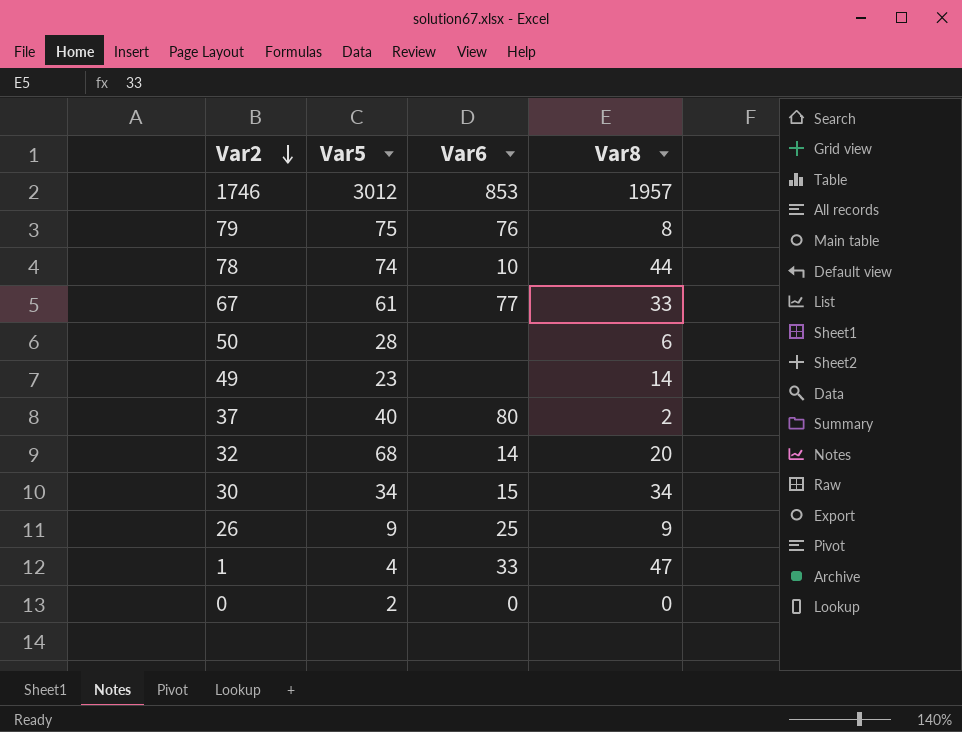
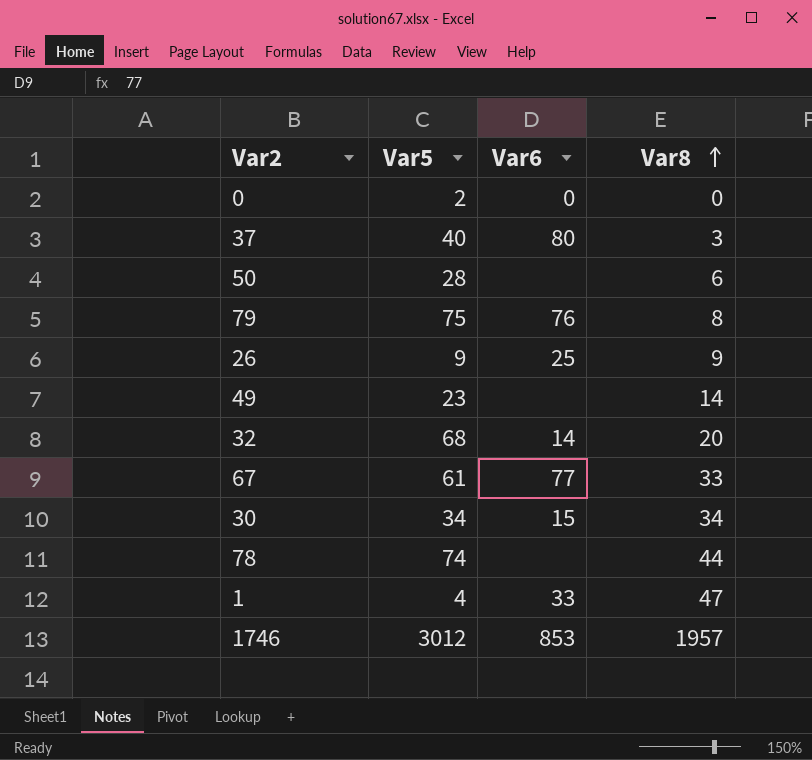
row order: Var2 descending -> Var8 ascending
37 | Var8: 2 -> 3
78 | Var6: 10 -> none

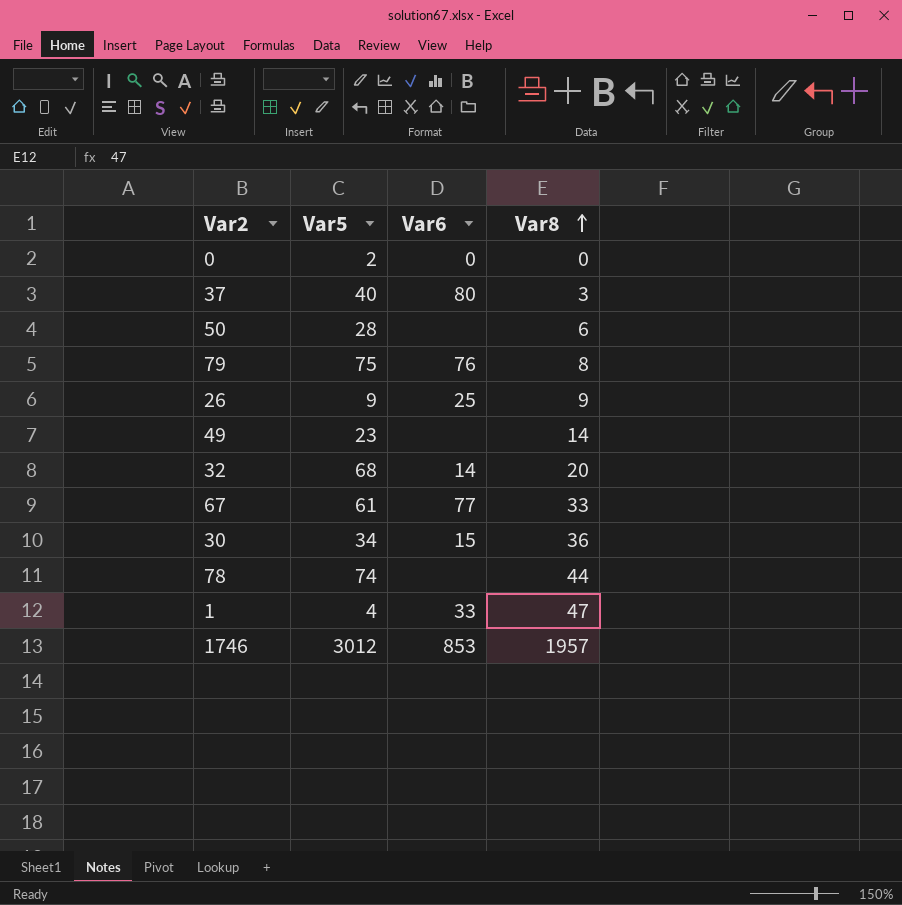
30 | Var8: 34 -> 36

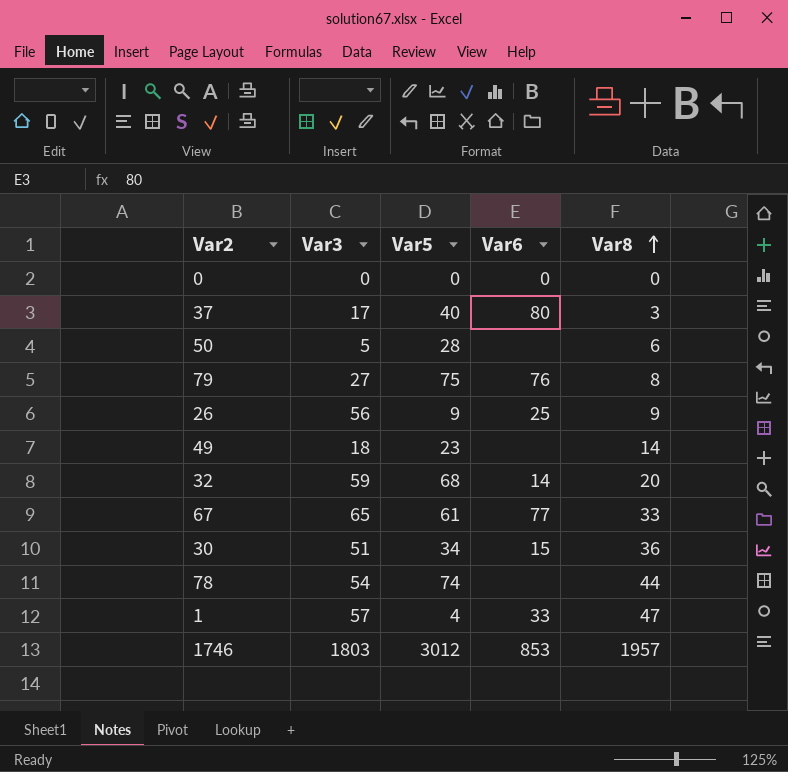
column Var3 | position: none -> 2
0 | Var5: 2 -> 0

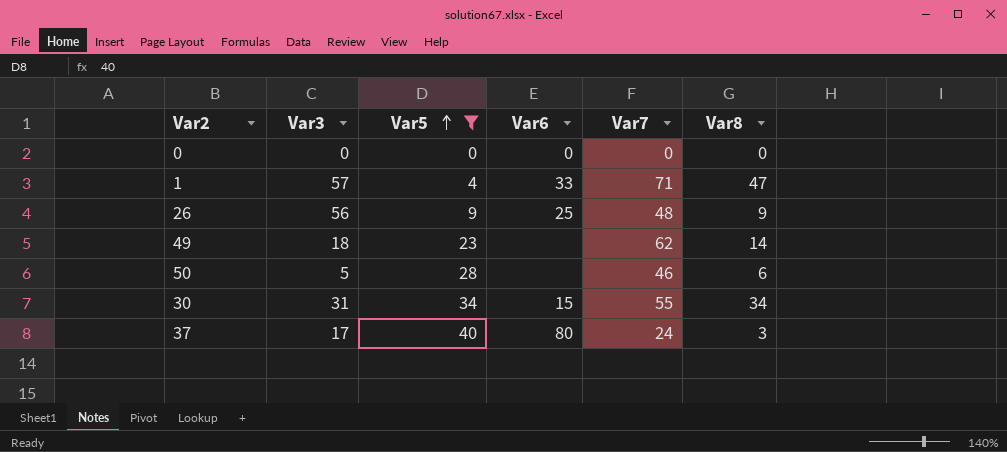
filter: none -> Var5 <= 40
row order: Var8 ascending -> Var5 ascending
column Var7 | position: none -> 5
30 | Var3: 51 -> 31
30 | Var8: 36 -> 34

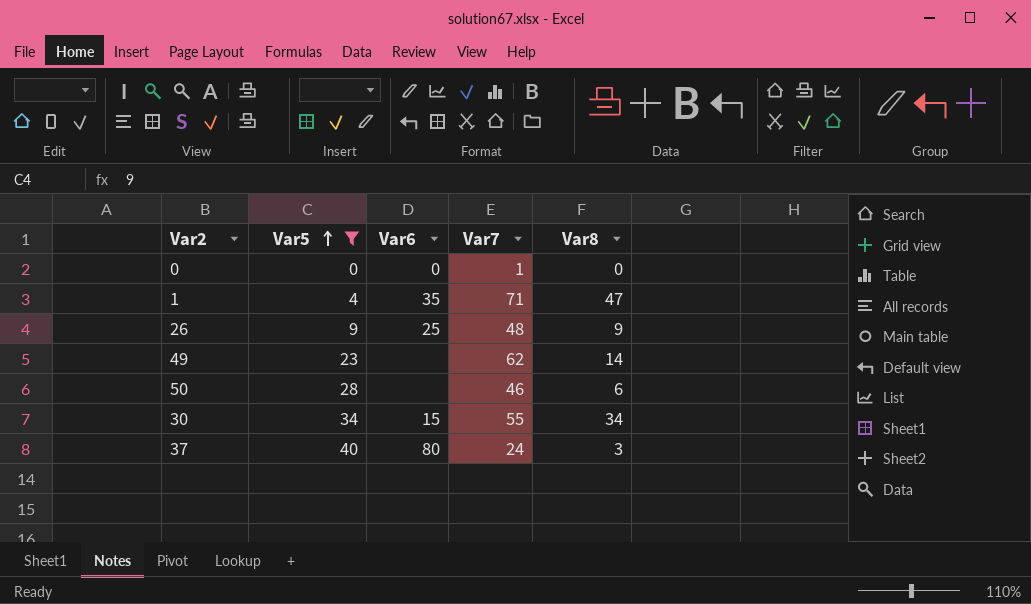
column Var3 | position: 2 -> none
0 | Var7: 0 -> 1
1 | Var6: 33 -> 35

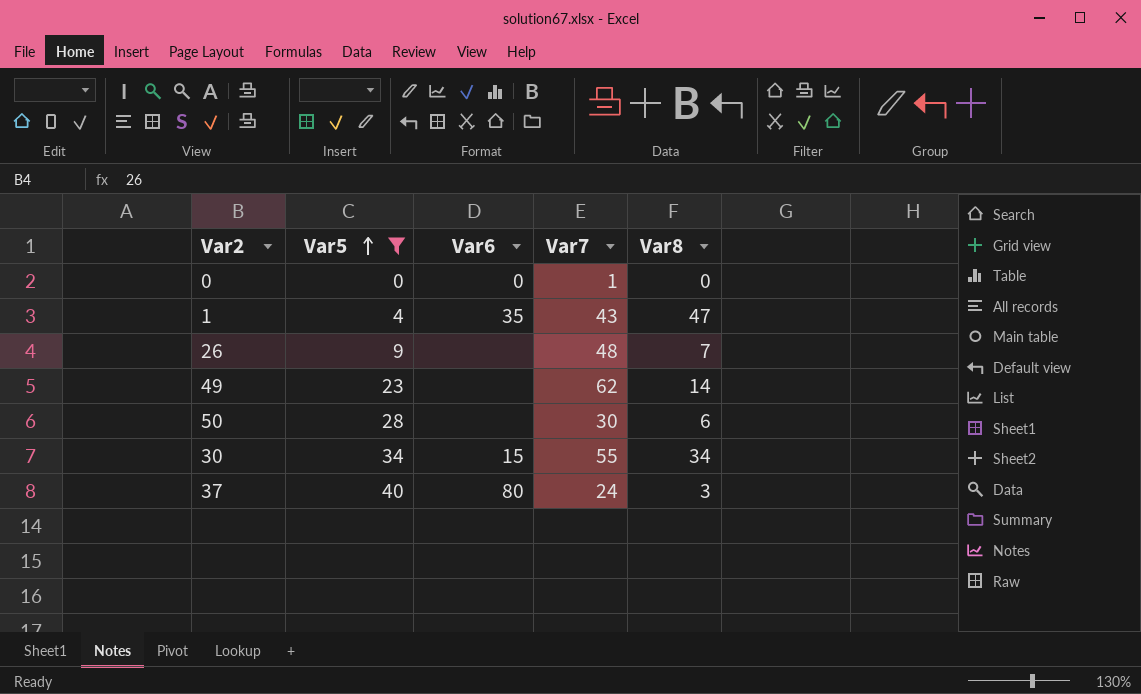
1 | Var7: 71 -> 43
26 | Var6: 25 -> none
26 | Var8: 9 -> 7
50 | Var7: 46 -> 30

